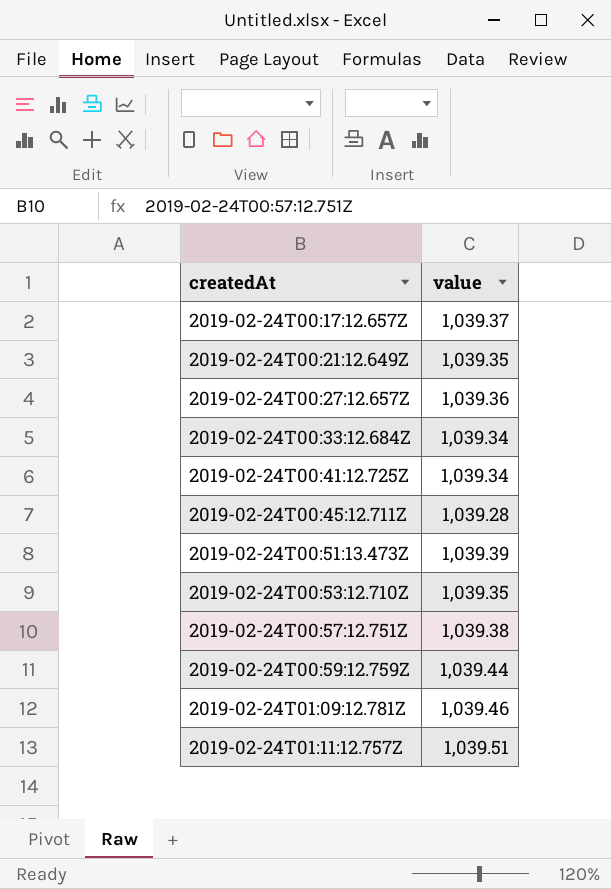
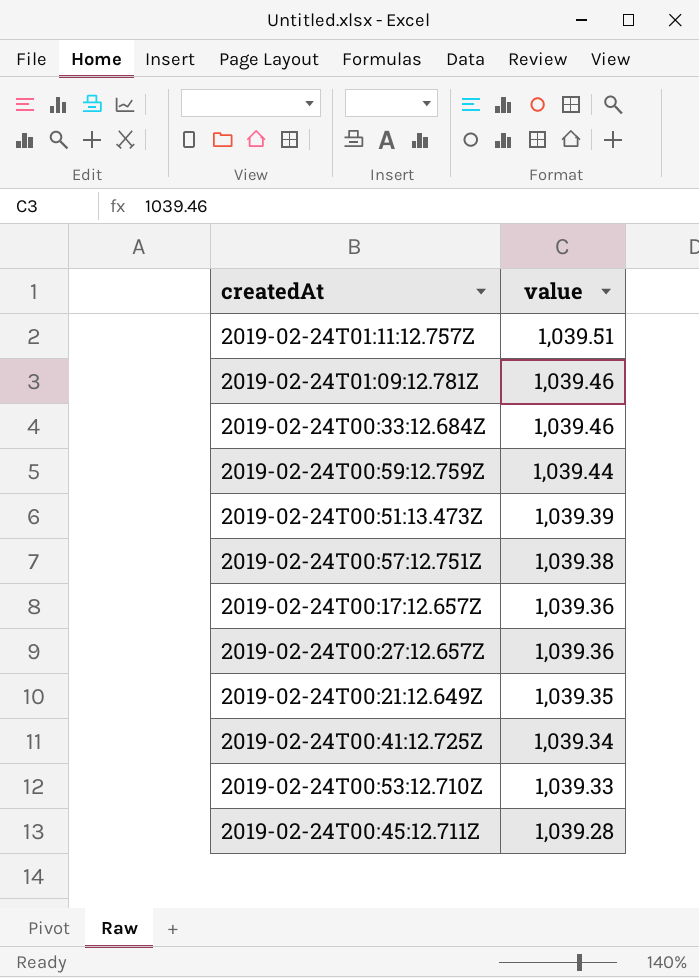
row order: createdAt ascending -> value descending
2019-02-24T00:33:12.684Z | value: 1,039.34 -> 1,039.46
2019-02-24T00:17:12.657Z | value: 1,039.37 -> 1,039.36
2019-02-24T00:53:12.710Z | value: 1,039.35 -> 1,039.33

